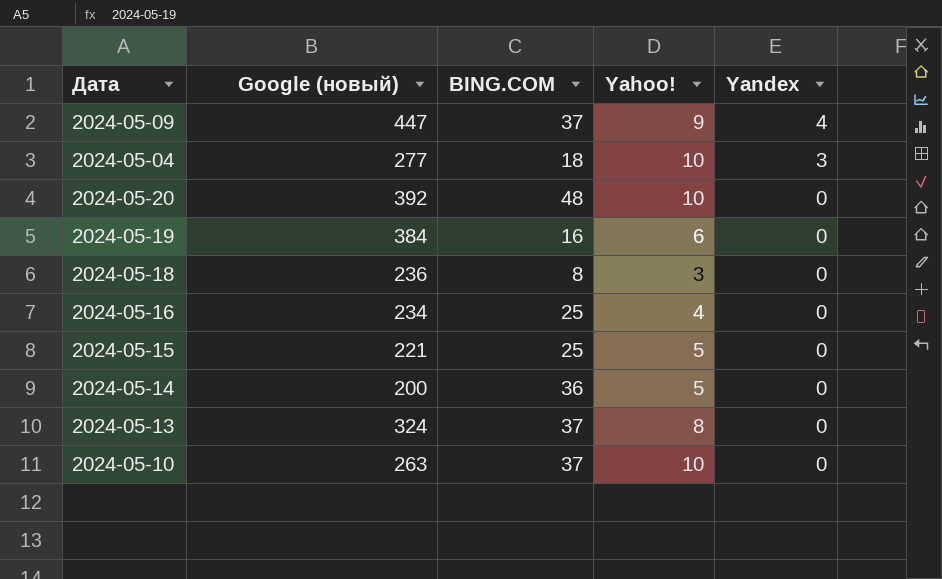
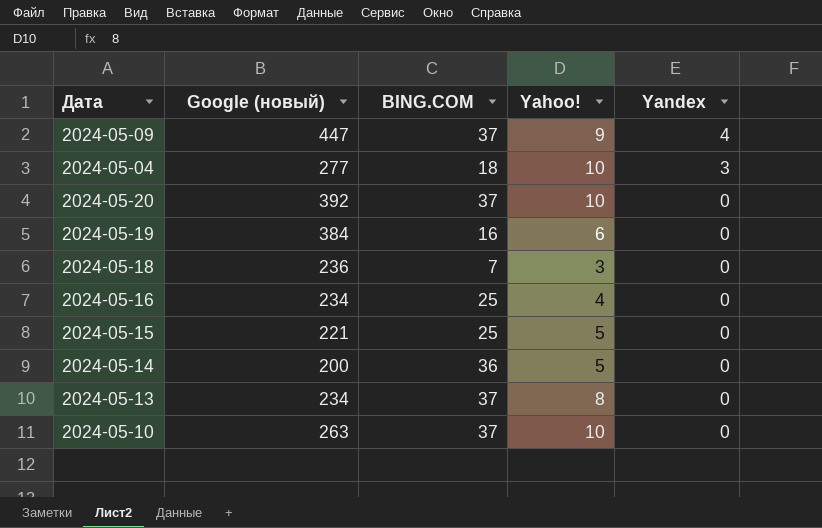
2024-05-20 | BING.COM: 48 -> 37
2024-05-18 | BING.COM: 8 -> 7
2024-05-13 | Google (новый): 324 -> 234

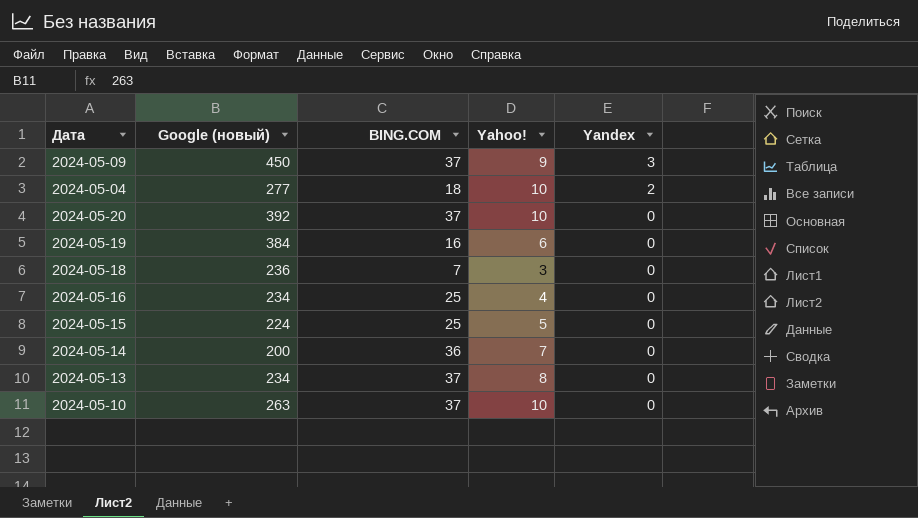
2024-05-09 | Google (новый): 447 -> 450
2024-05-09 | Yandex: 4 -> 3
2024-05-04 | Yandex: 3 -> 2
2024-05-15 | Google (новый): 221 -> 224
2024-05-14 | Yahoo!: 5 -> 7

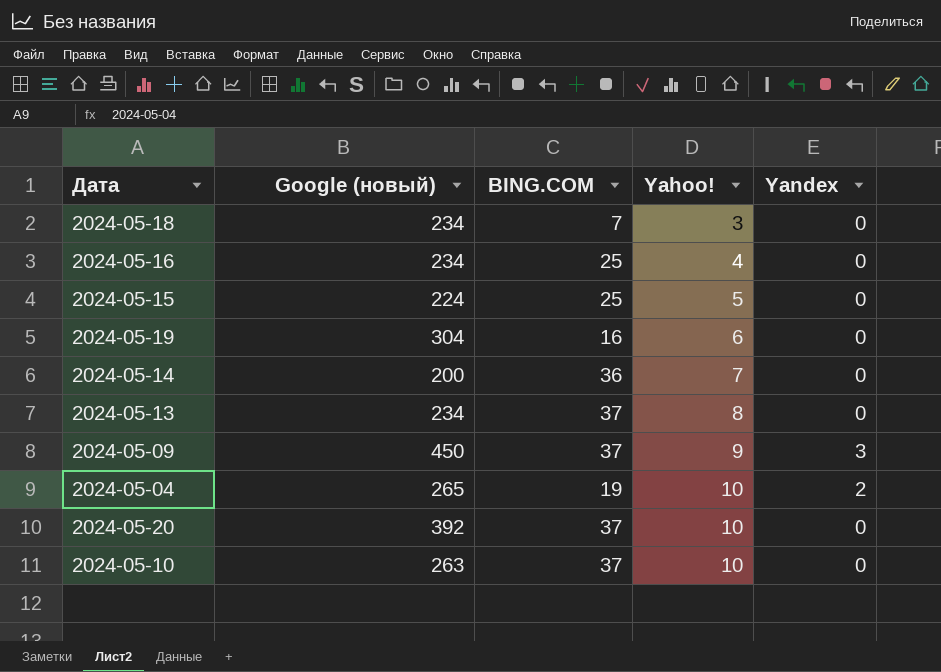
row order: Yandex descending -> Yahoo! ascending
2024-05-18 | Google (новый): 236 -> 234
2024-05-19 | Google (новый): 384 -> 304
2024-05-04 | Google (новый): 277 -> 265
2024-05-04 | BING.COM: 18 -> 19

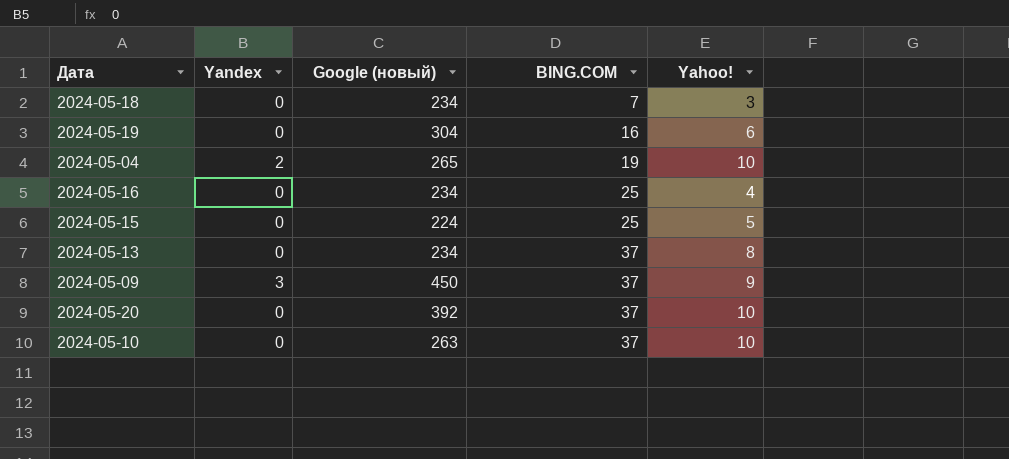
row order: Yahoo! ascending -> BING.COM ascending
column Yandex | position: 5 -> 2
row 2024-05-14: 200 | 36 | 7 | 0 -> none

